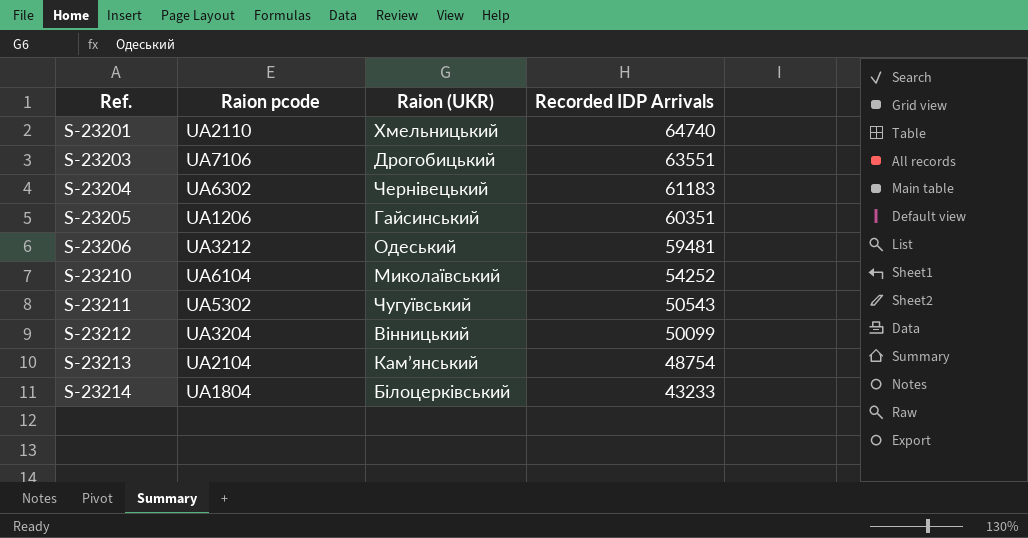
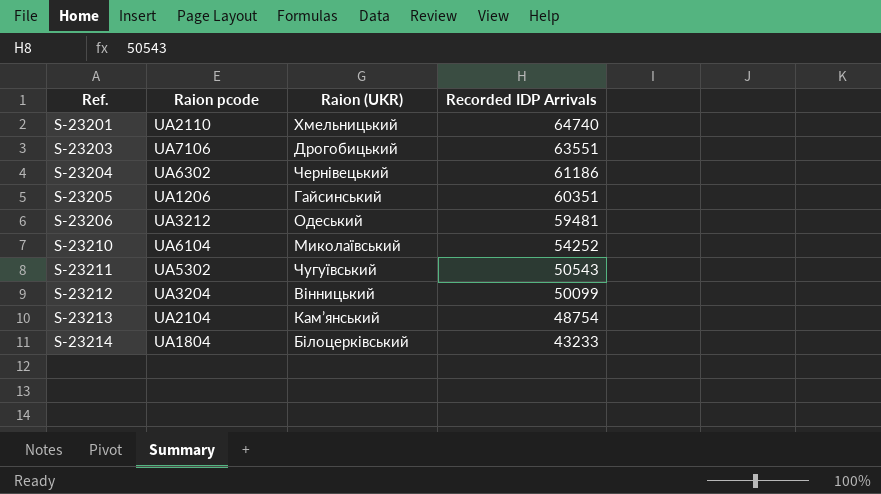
S-23204 | Recorded IDP Arrivals: 61183 -> 61186

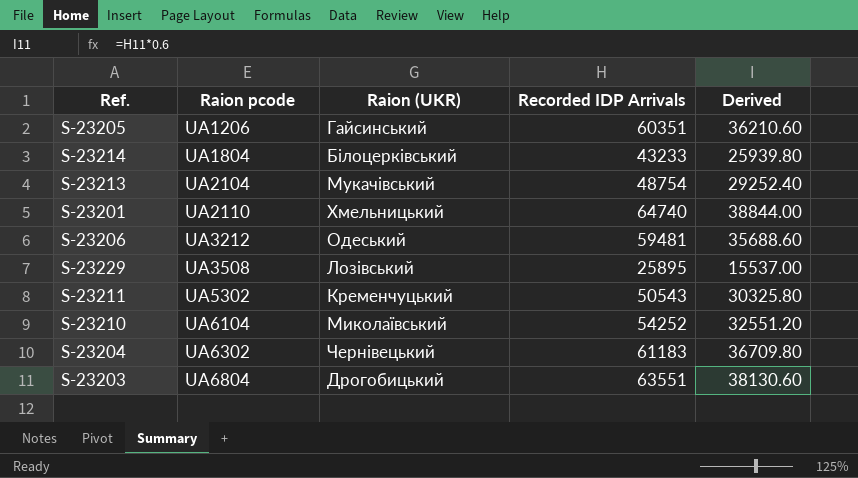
row order: Ref. ascending -> Raion pcode ascending
column Derived | formula: none -> [Recorded IDP Arrivals] * 0.6
row S-23212: UA3204 | Вінницький | 50099 -> none
S-23213 | Raion (UKR): Кам’янський -> Мукачівський
row S-23229: none -> UA3508 | Лозівський | 25895 | 15537.00
S-23211 | Raion (UKR): Чугуївський -> Кременчуцький
S-23204 | Recorded IDP Arrivals: 61186 -> 61183
S-23203 | Raion pcode: UA7106 -> UA6804

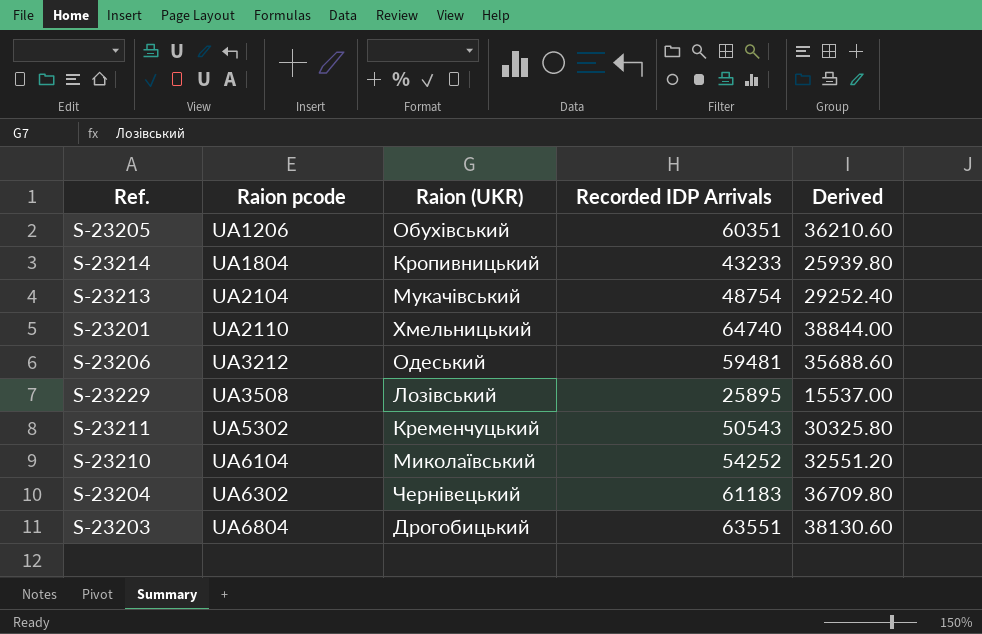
S-23205 | Raion (UKR): Гайсинський -> Обухівський
S-23214 | Raion (UKR): Білоцерківський -> Кропивницький

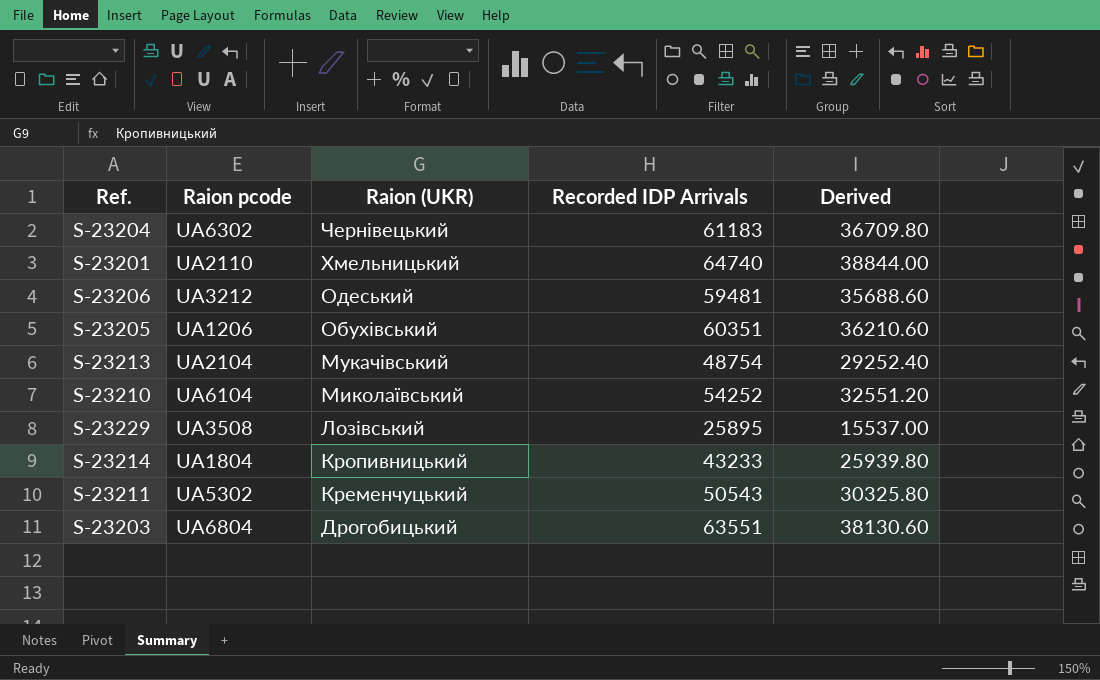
row order: Raion pcode ascending -> Raion (UKR) descending

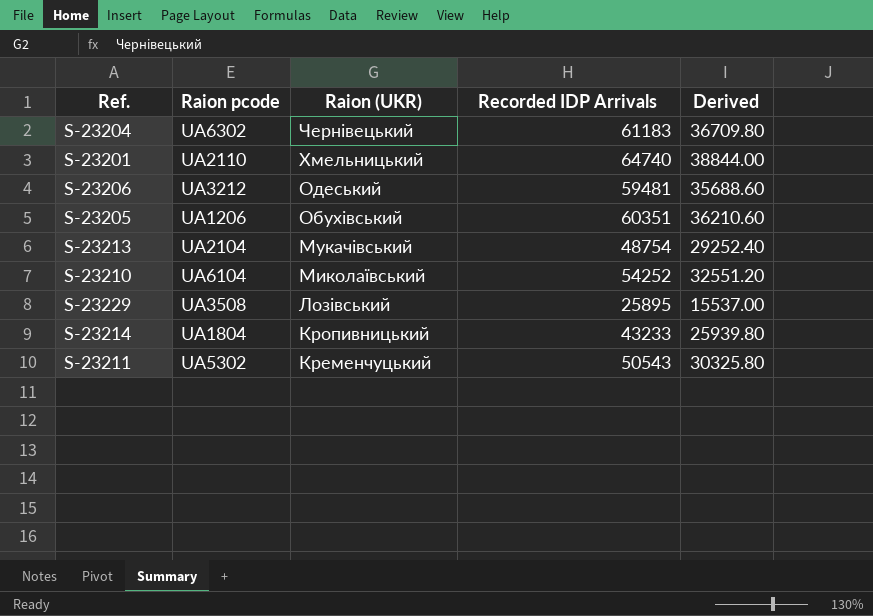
row S-23203: UA6804 | Дрогобицький | 63551 | 38130.60 -> none

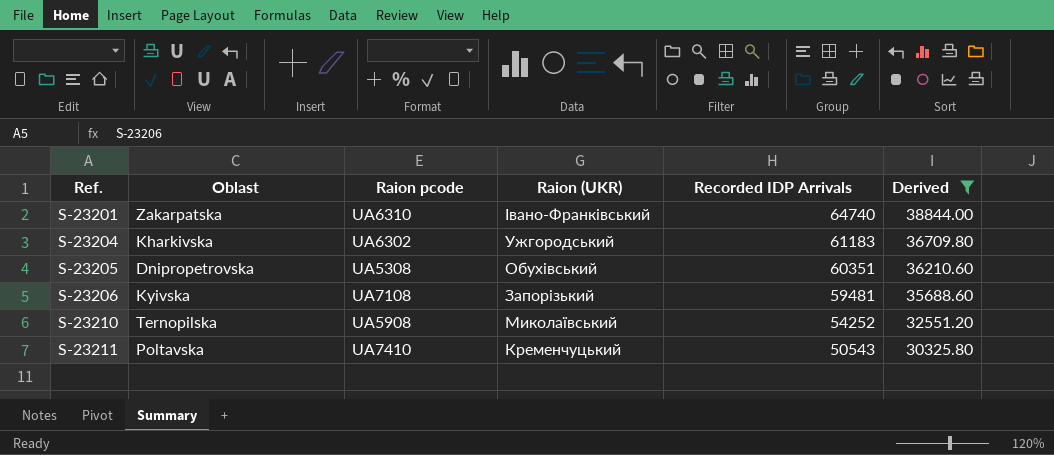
filter: none -> Derived >= 30325.80
row order: Raion (UKR) descending -> Ref. ascending
column Oblast | position: none -> 2
S-23201 | Raion pcode: UA2110 -> UA6310
S-23201 | Raion (UKR): Хмельницький -> Івано-Франківський
S-23204 | Raion (UKR): Чернівецький -> Ужгородський
S-23205 | Raion pcode: UA1206 -> UA5308
S-23206 | Raion pcode: UA3212 -> UA7108
S-23206 | Raion (UKR): Одеський -> Запорізький
S-23210 | Raion pcode: UA6104 -> UA5908
S-23211 | Raion pcode: UA5302 -> UA7410

